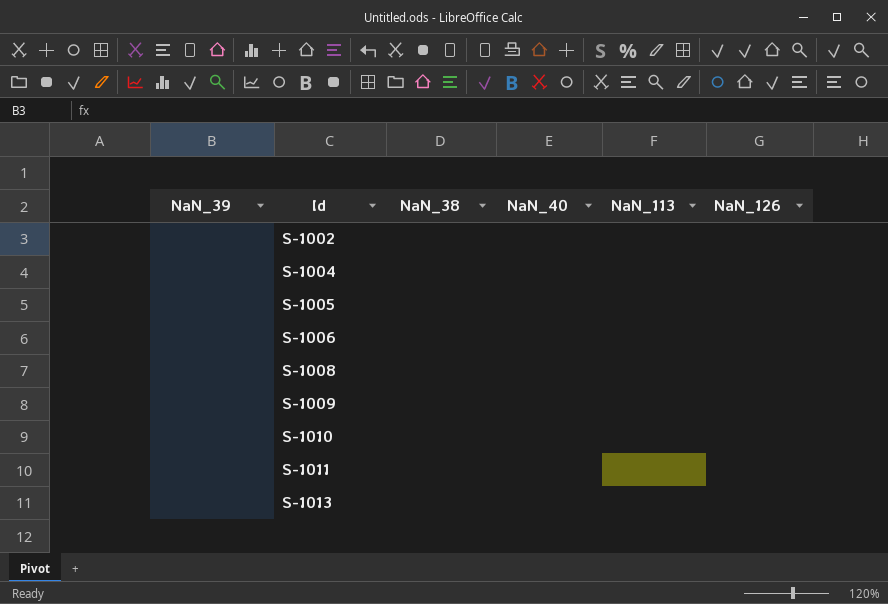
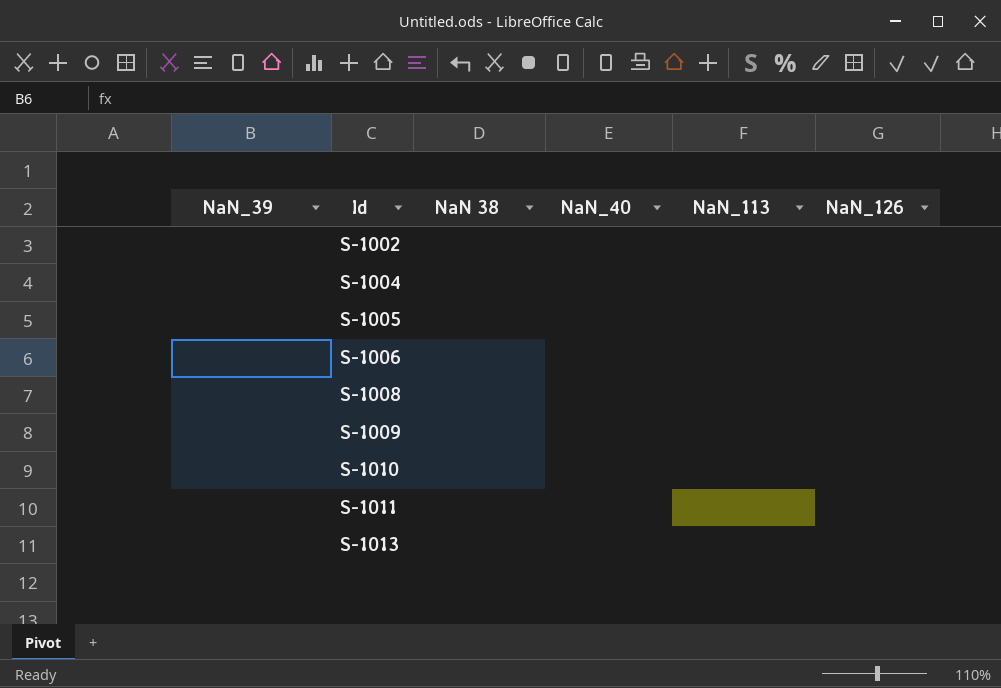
column name: NaN_38 -> NaN 38

